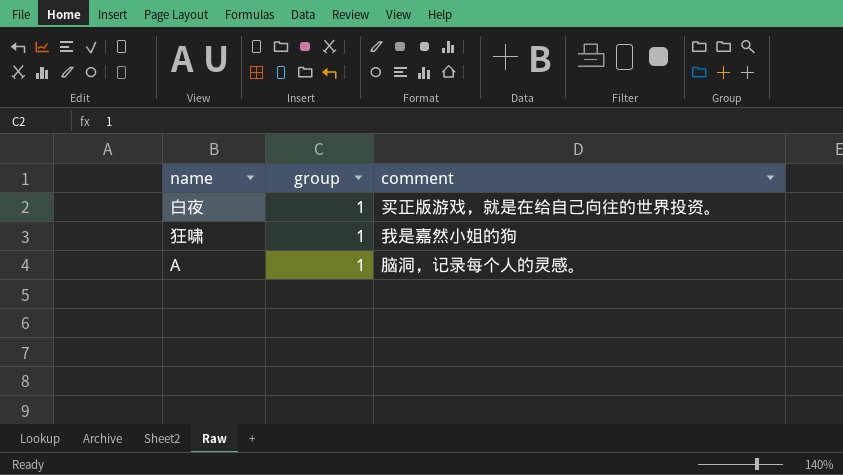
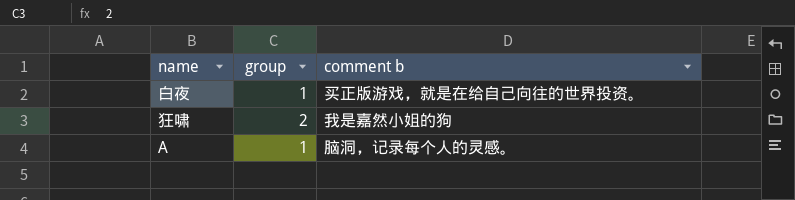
column name: comment -> comment b
狂啸 | group: 1 -> 2

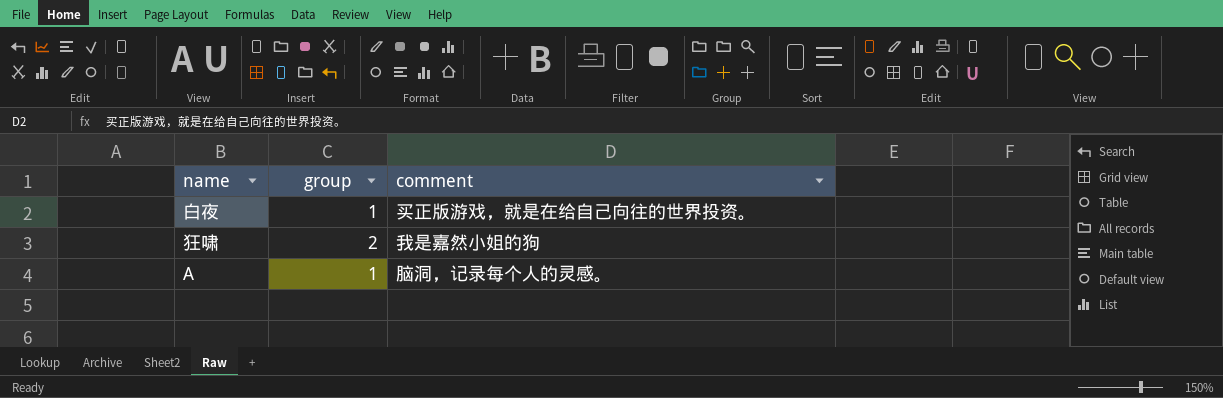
column name: comment b -> comment

